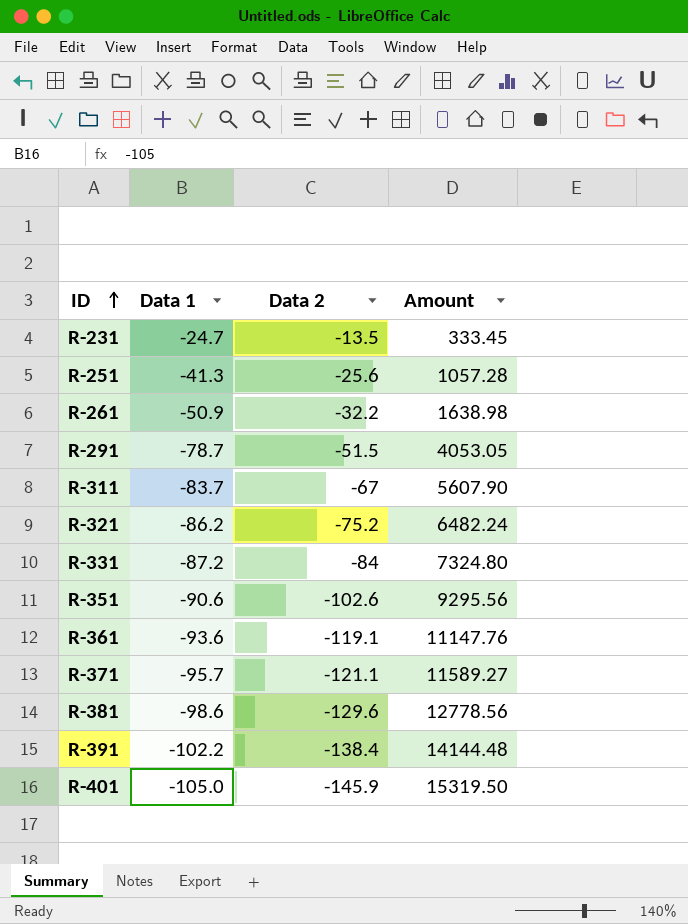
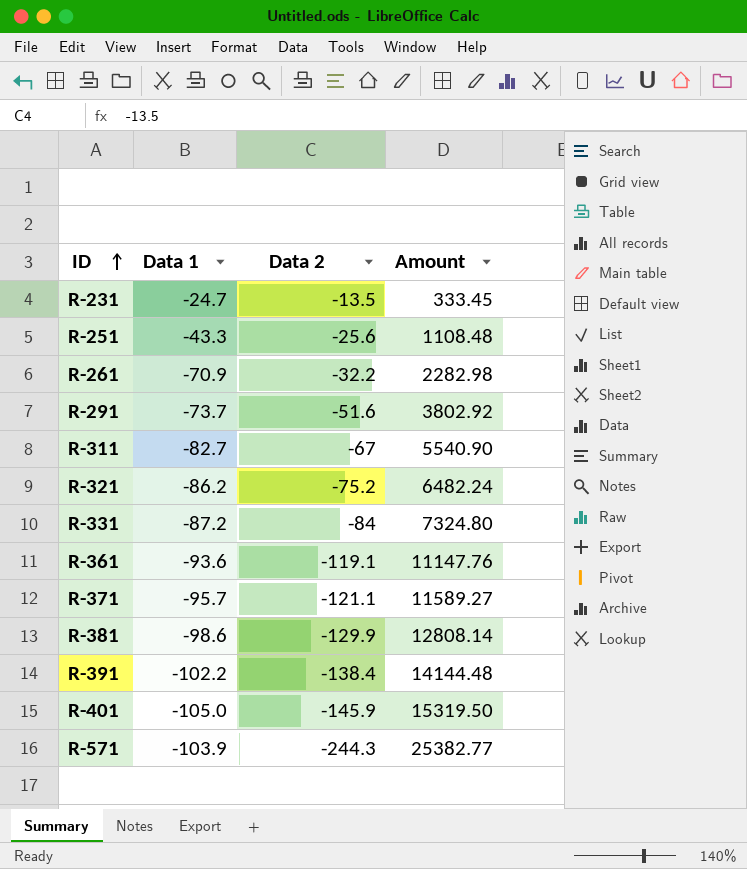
row R-351: -90.6 | -102.6 | 9295.56 -> none
R-251 | Data 1: -41.3 -> -43.3
R-251 | Amount: 1057.28 -> 1108.48
R-261 | Data 1: -50.9 -> -70.9
R-261 | Amount: 1638.98 -> 2282.98
R-291 | Data 1: -78.7 -> -73.7
R-291 | Data 2: -51.5 -> -51.6
R-291 | Amount: 4053.05 -> 3802.92
R-311 | Data 1: -83.7 -> -82.7
R-311 | Amount: 5607.90 -> 5540.90
R-381 | Data 2: -129.6 -> -129.9
R-381 | Amount: 12778.56 -> 12808.14
row R-571: none -> -103.9 | -244.3 | 25382.77

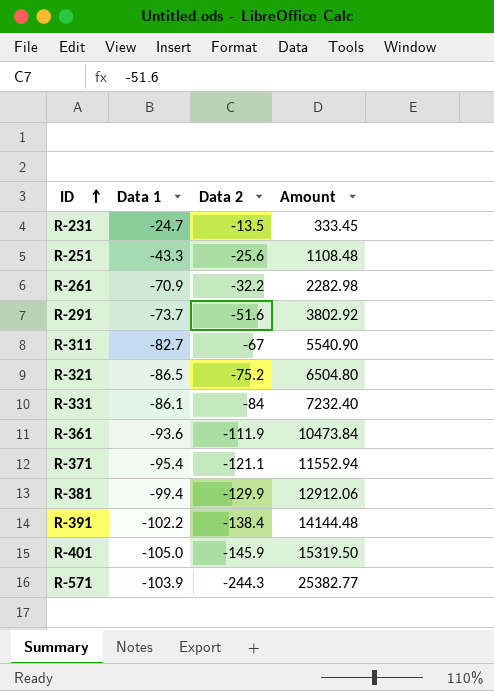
R-321 | Data 1: -86.2 -> -86.5
R-321 | Amount: 6482.24 -> 6504.80
R-331 | Data 1: -87.2 -> -86.1
R-331 | Amount: 7324.80 -> 7232.40
R-361 | Data 2: -119.1 -> -111.9
R-361 | Amount: 11147.76 -> 10473.84
R-371 | Data 1: -95.7 -> -95.4
R-371 | Amount: 11589.27 -> 11552.94
R-381 | Data 1: -98.6 -> -99.4
R-381 | Amount: 12808.14 -> 12912.06

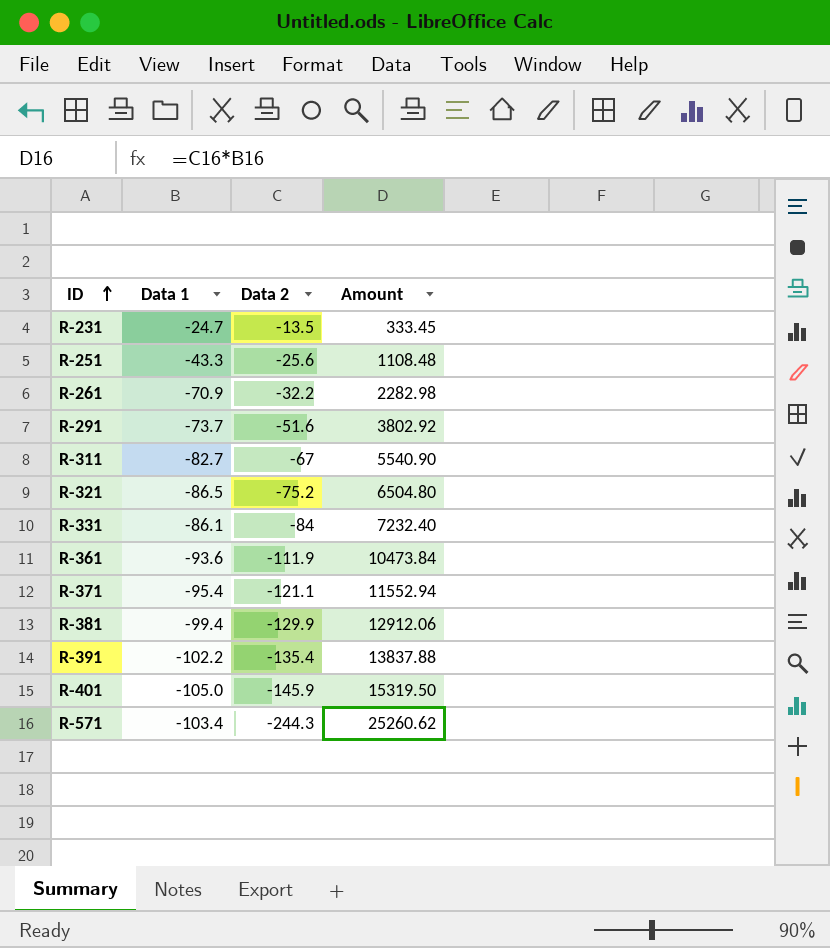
R-391 | Data 2: -138.4 -> -135.4
R-391 | Amount: 14144.48 -> 13837.88
R-571 | Data 1: -103.9 -> -103.4
R-571 | Amount: 25382.77 -> 25260.62

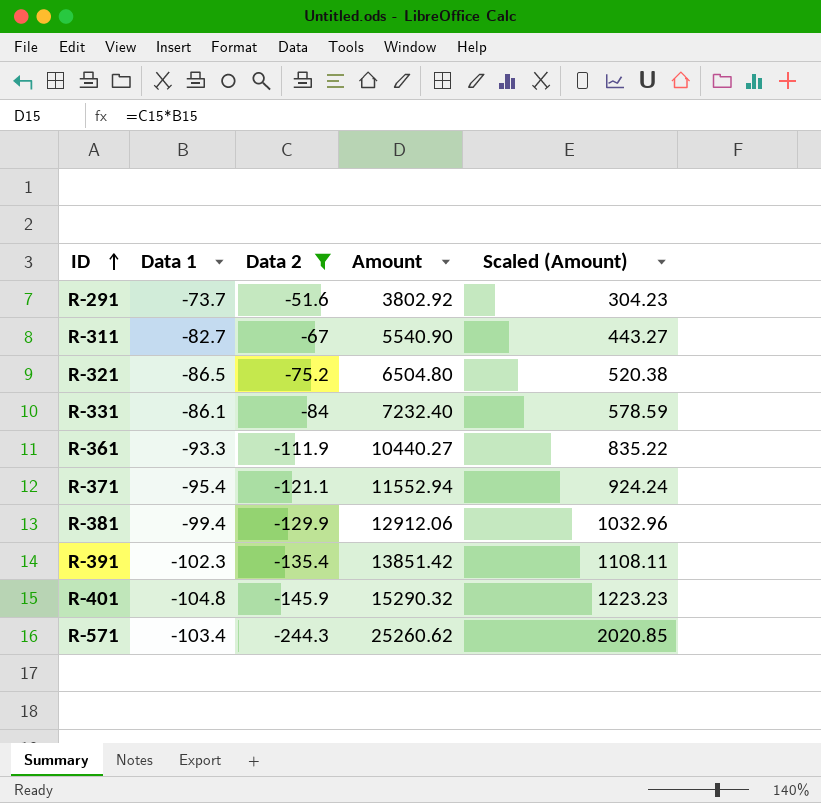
filter: none -> Data 2 <= -51.6
column Scaled (Amount) | formula: none -> [Amount] * 0.08
R-361 | Data 1: -93.6 -> -93.3
R-361 | Amount: 10473.84 -> 10440.27
R-391 | Data 1: -102.2 -> -102.3
R-391 | Amount: 13837.88 -> 13851.42
R-401 | Data 1: -105.0 -> -104.8
R-401 | Amount: 15319.50 -> 15290.32

